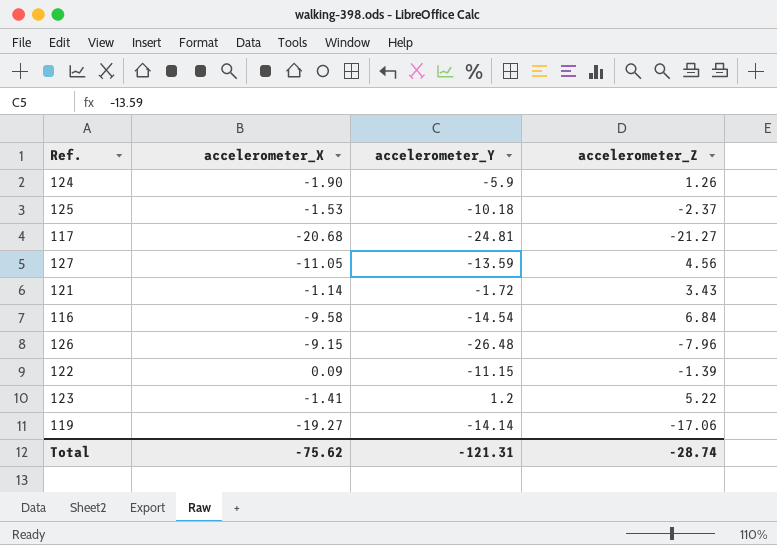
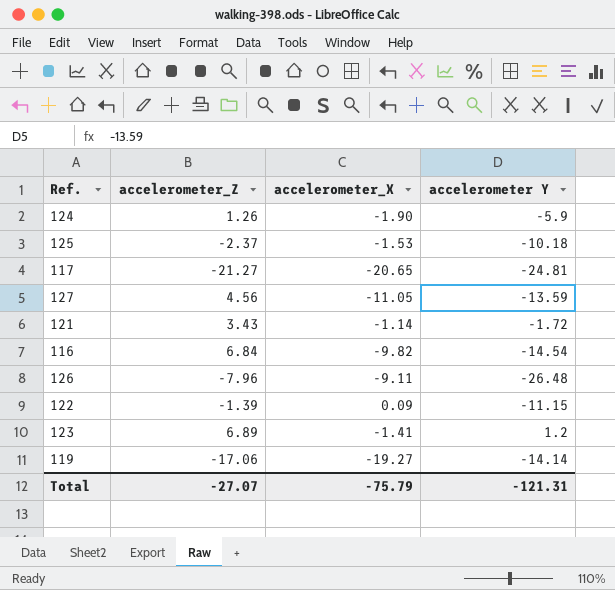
column accelerometer_Z | position: 4 -> 2
column name: accelerometer_Y -> accelerometer Y
117 | accelerometer_X: -20.68 -> -20.65
116 | accelerometer_X: -9.58 -> -9.82
126 | accelerometer_X: -9.15 -> -9.11
123 | accelerometer_Z: 5.22 -> 6.89
Total | accelerometer_Z: -28.74 -> -27.07
Total | accelerometer_X: -75.62 -> -75.79

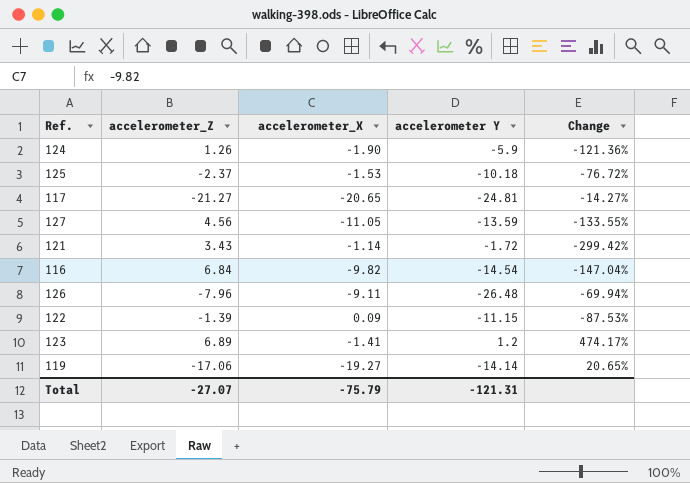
column Change | formula: none -> ([accelerometer_Z] - [accelerometer Y]) / [accelerometer Y]

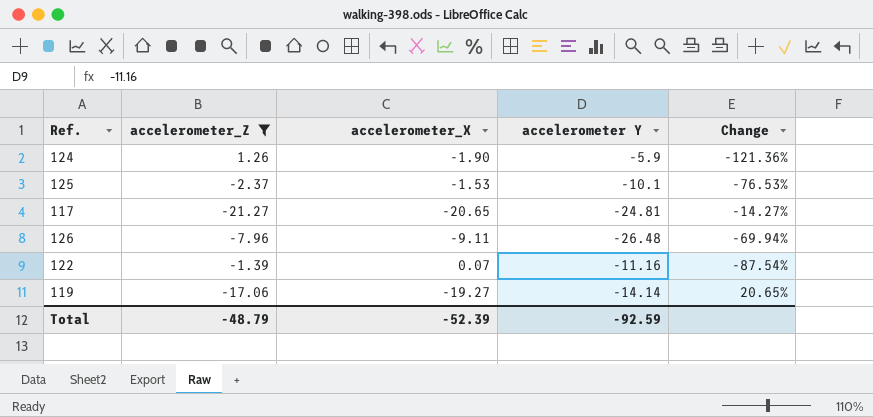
filter: none -> accelerometer_Z <= 1.26
125 | accelerometer Y: -10.18 -> -10.1
125 | Change: -76.72% -> -76.53%
122 | accelerometer_X: 0.09 -> 0.07
122 | accelerometer Y: -11.15 -> -11.16
122 | Change: -87.53% -> -87.54%
Total | accelerometer_Z: -27.07 -> -48.79
Total | accelerometer_X: -75.79 -> -52.39
Total | accelerometer Y: -121.31 -> -92.59

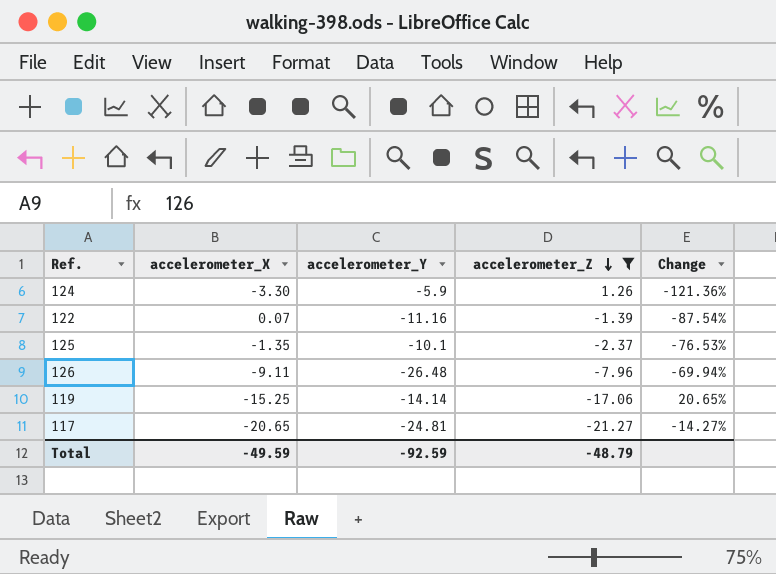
row order: none -> accelerometer_Z descending
column name: accelerometer Y -> accelerometer_Y
column accelerometer_Z | position: 2 -> 4
124 | accelerometer_X: -1.90 -> -3.30
125 | accelerometer_X: -1.53 -> -1.35
119 | accelerometer_X: -19.27 -> -15.25
Total | accelerometer_X: -52.39 -> -49.59

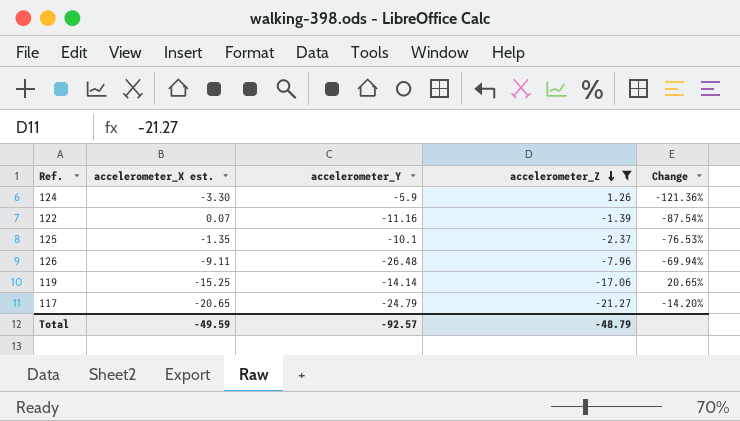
column name: accelerometer_X -> accelerometer_X est.
117 | accelerometer_Y: -24.81 -> -24.79
117 | Change: -14.27% -> -14.20%
Total | accelerometer_Y: -92.59 -> -92.57

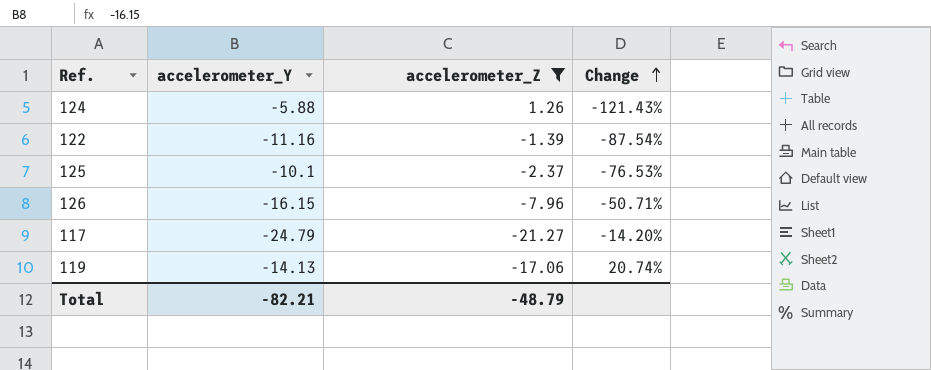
row order: accelerometer_Z descending -> Change ascending
column accelerometer_X est. | position: 2 -> none
124 | accelerometer_Y: -5.9 -> -5.88
124 | Change: -121.36% -> -121.43%
126 | accelerometer_Y: -26.48 -> -16.15
126 | Change: -69.94% -> -50.71%
119 | accelerometer_Y: -14.14 -> -14.13
119 | Change: 20.65% -> 20.74%
Total | accelerometer_Y: -92.57 -> -82.21

